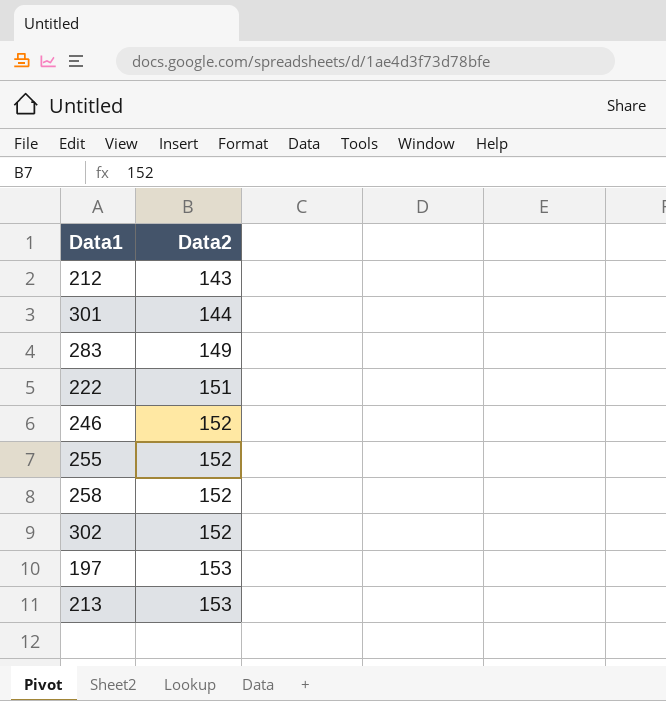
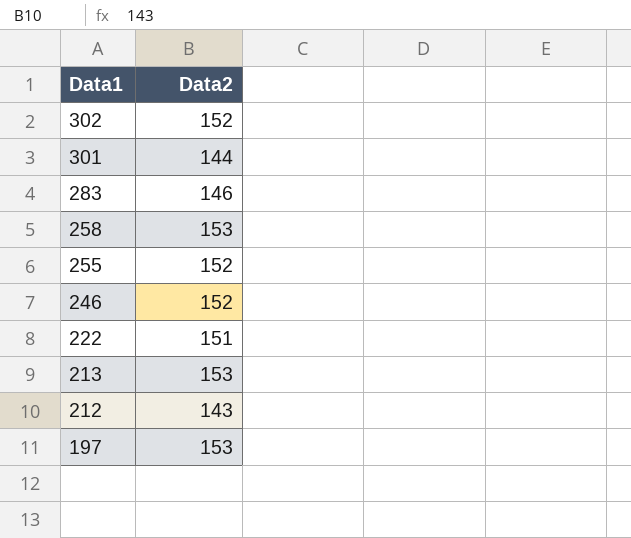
row order: Data2 ascending -> Data1 descending
283 | Data2: 149 -> 146
258 | Data2: 152 -> 153

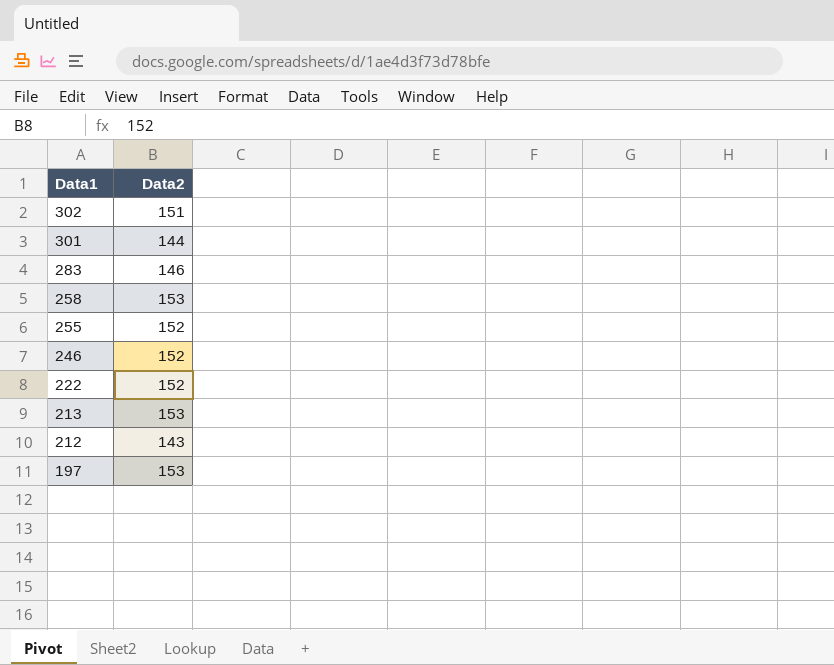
302 | Data2: 152 -> 151
222 | Data2: 151 -> 152

